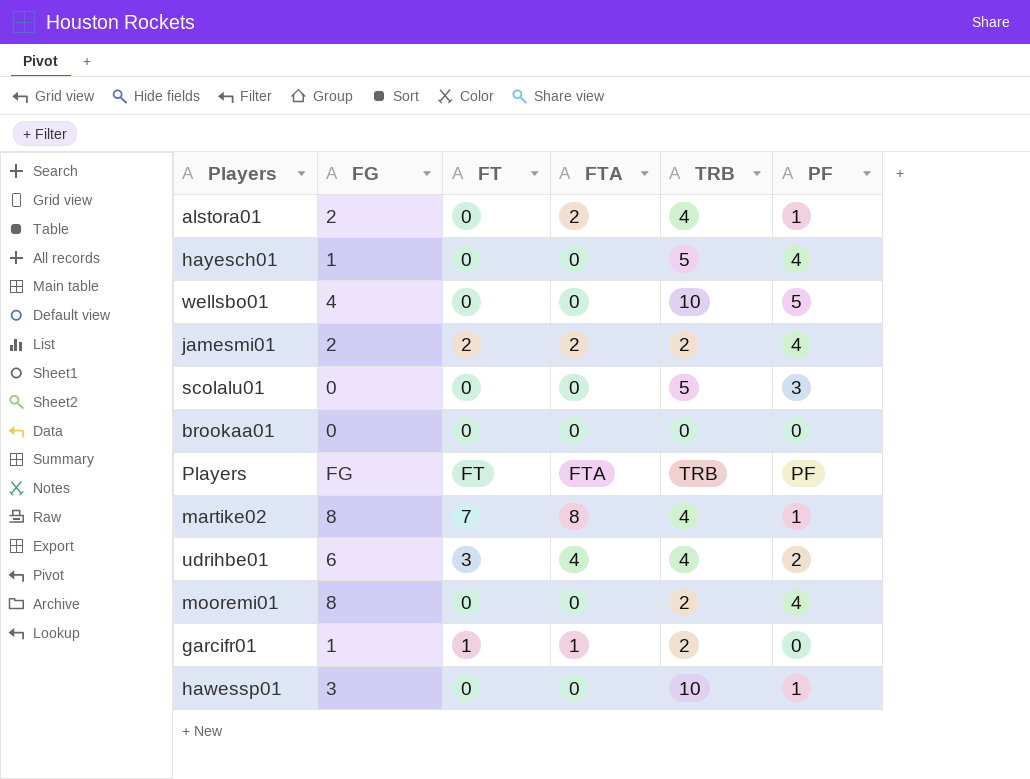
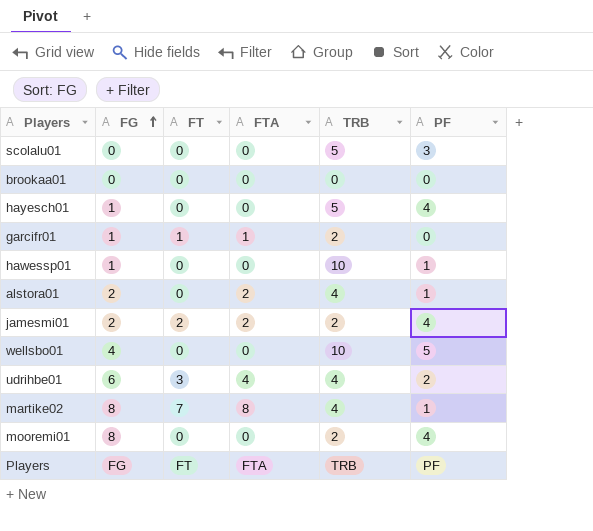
row order: none -> FG ascending
hawessp01 | FG: 3 -> 1

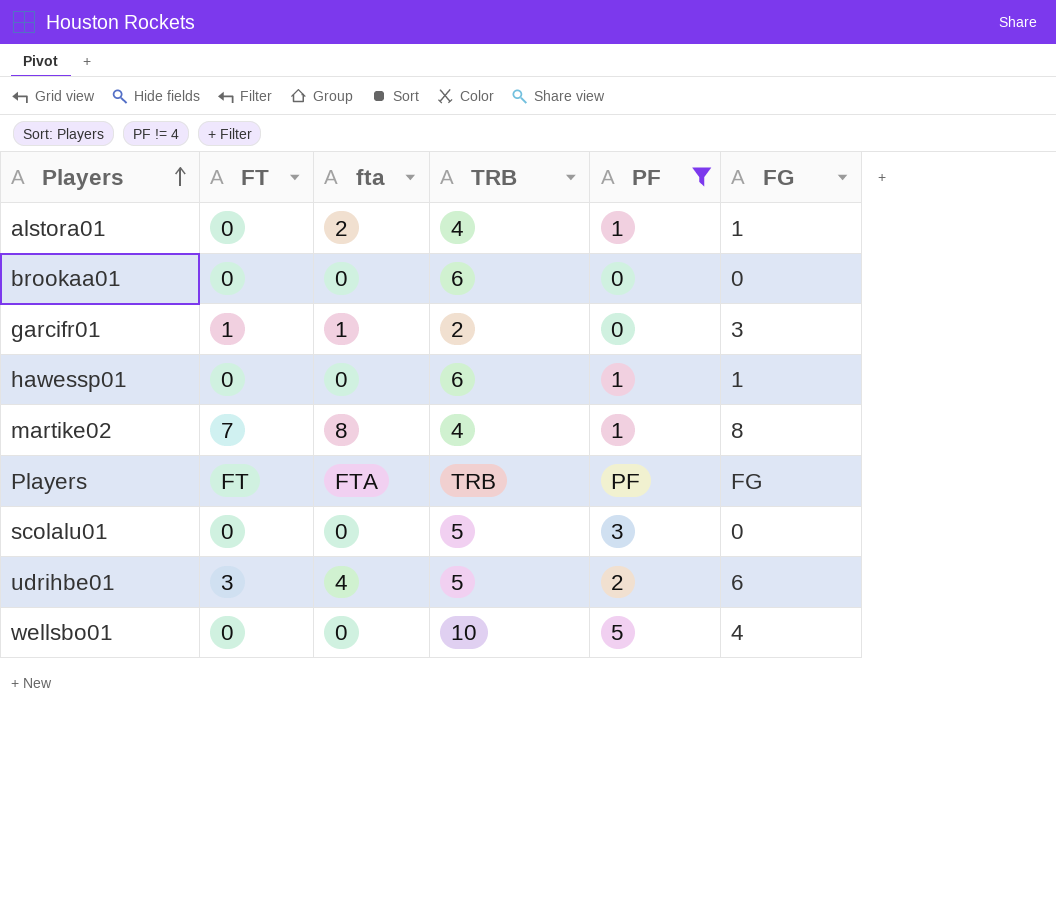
filter: none -> PF != 4
row order: FG ascending -> Players ascending
column name: FTA -> fta
column FG | position: 2 -> 6
alstora01 | FG: 2 -> 1
brookaa01 | TRB: 0 -> 6
garcifr01 | FG: 1 -> 3
hawessp01 | TRB: 10 -> 6
udrihbe01 | TRB: 4 -> 5

